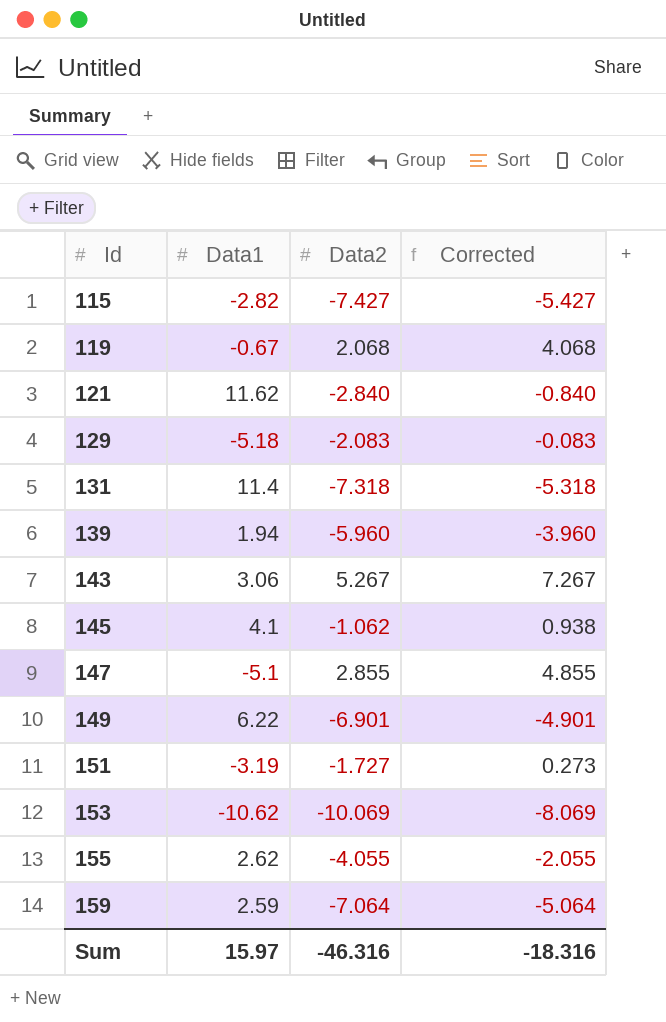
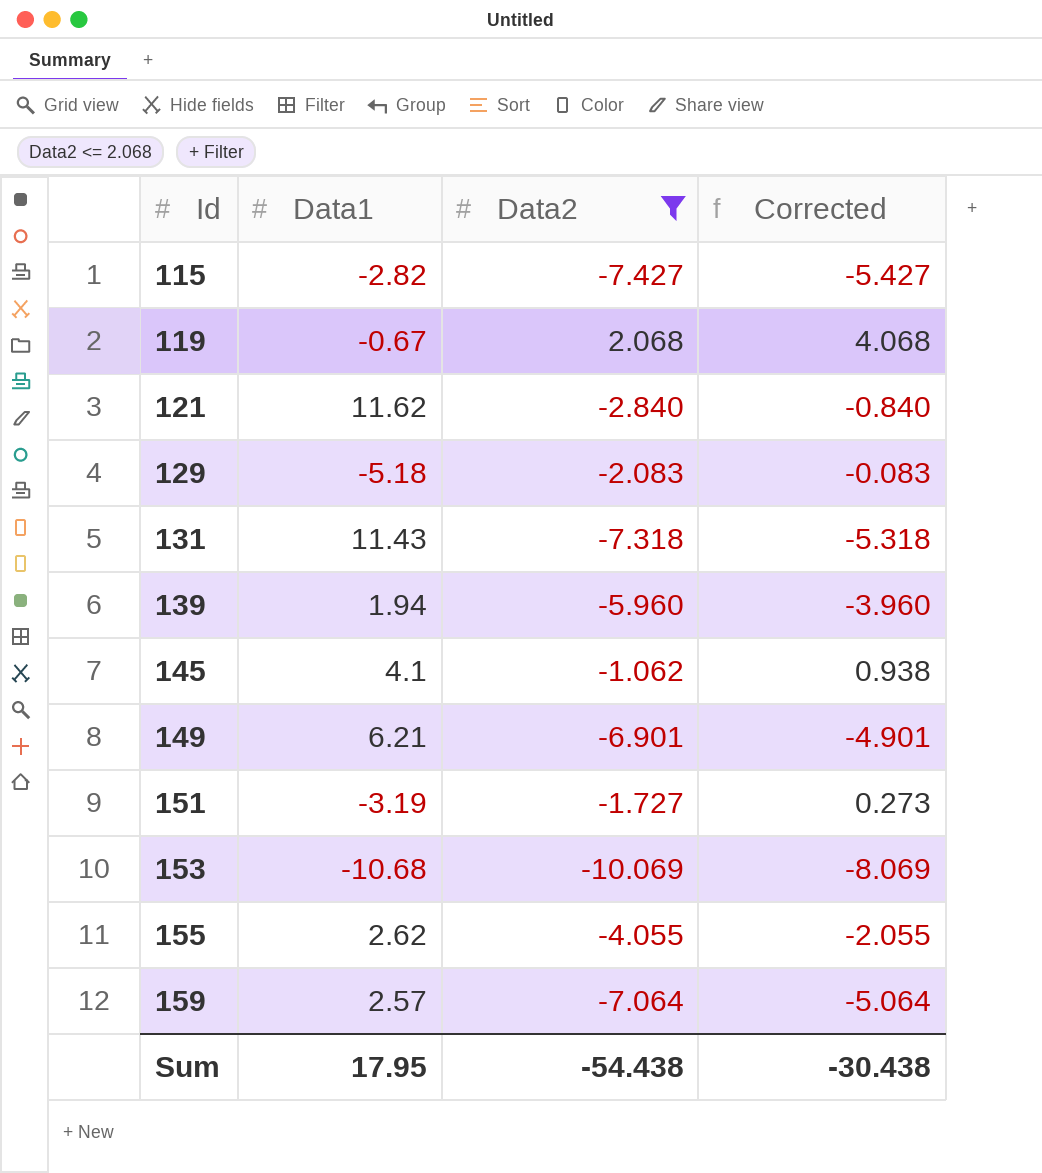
filter: none -> Data2 <= 2.068
131 | Data1: 11.4 -> 11.43
149 | Data1: 6.22 -> 6.21
153 | Data1: -10.62 -> -10.68
159 | Data1: 2.59 -> 2.57
Sum | Data1: 15.97 -> 17.95
Sum | Data2: -46.316 -> -54.438
Sum | Corrected: -18.316 -> -30.438

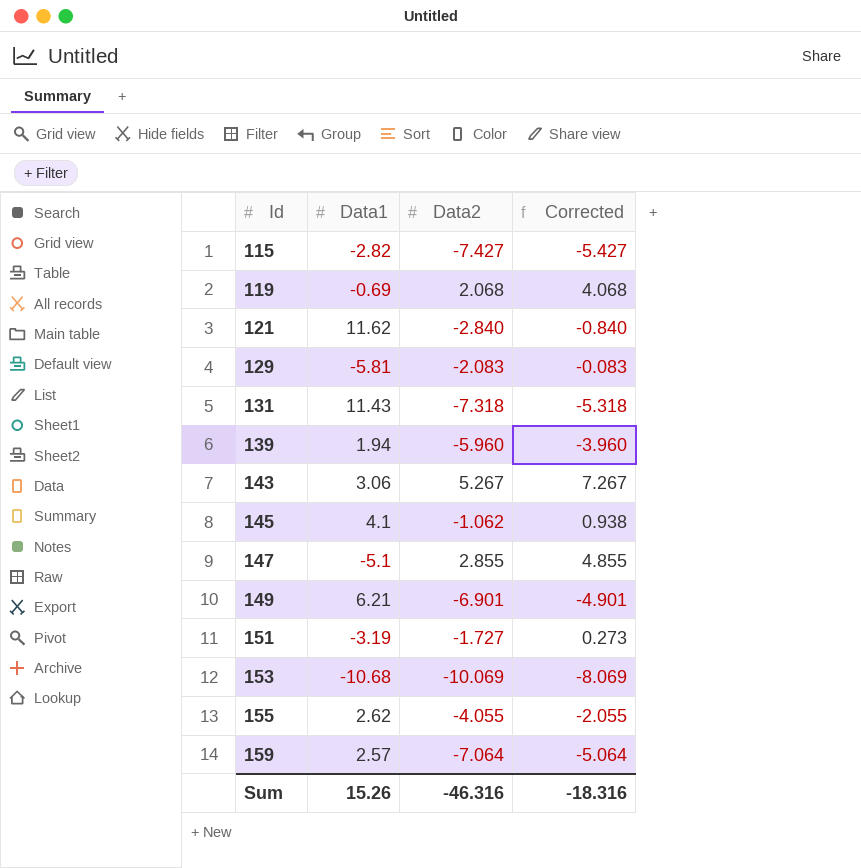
filter: Data2 <= 2.068 -> none
119 | Data1: -0.67 -> -0.69
129 | Data1: -5.18 -> -5.81
Sum | Data1: 17.95 -> 15.26
Sum | Data2: -54.438 -> -46.316
Sum | Corrected: -30.438 -> -18.316

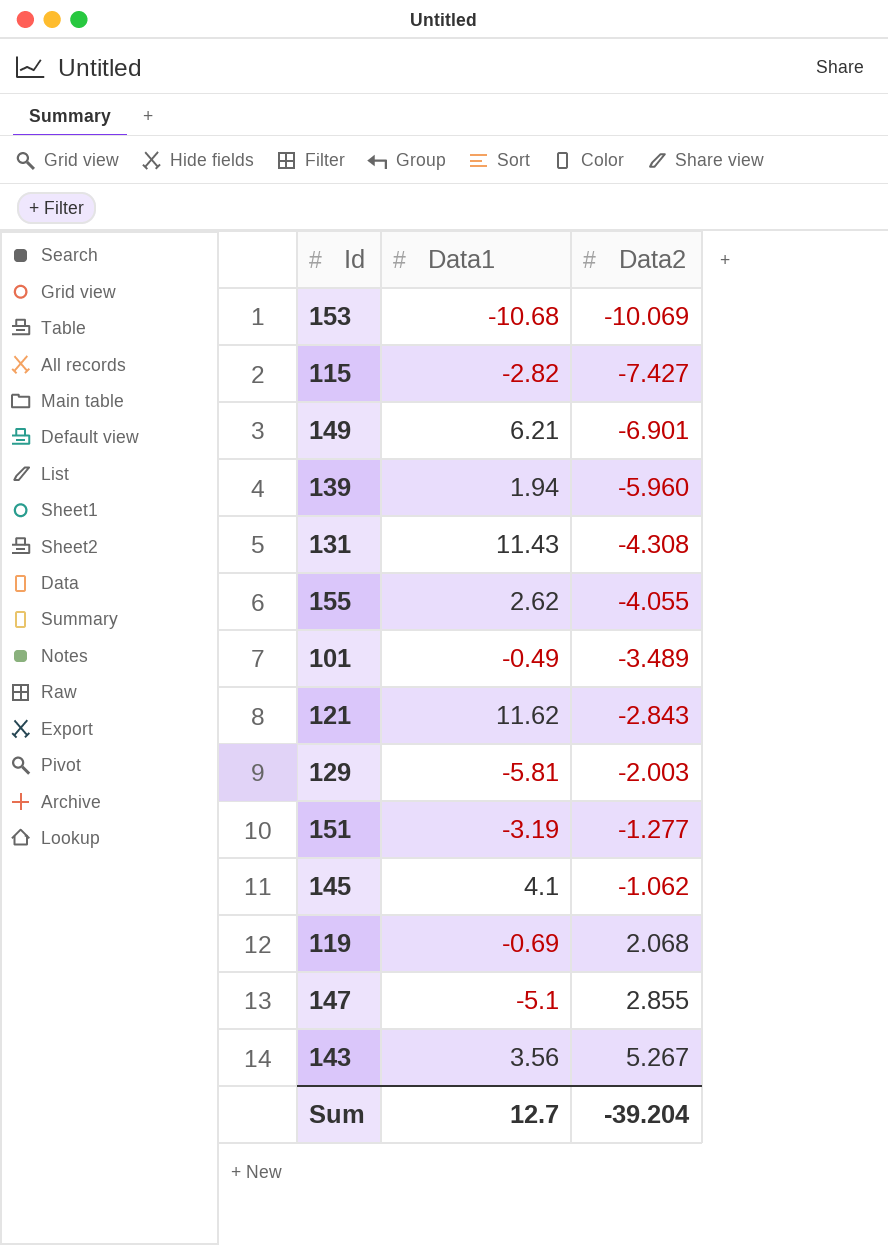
row order: Id ascending -> Data2 ascending
column Corrected | formula: [Data2] + 2 -> none
row 159: 2.57 | -7.064 | -5.064 -> none
131 | Data2: -7.318 -> -4.308
row 101: none -> -0.49 | -3.489
121 | Data2: -2.840 -> -2.843
129 | Data2: -2.083 -> -2.003
151 | Data2: -1.727 -> -1.277
143 | Data1: 3.06 -> 3.56
Sum | Data1: 15.26 -> 12.7
Sum | Data2: -46.316 -> -39.204

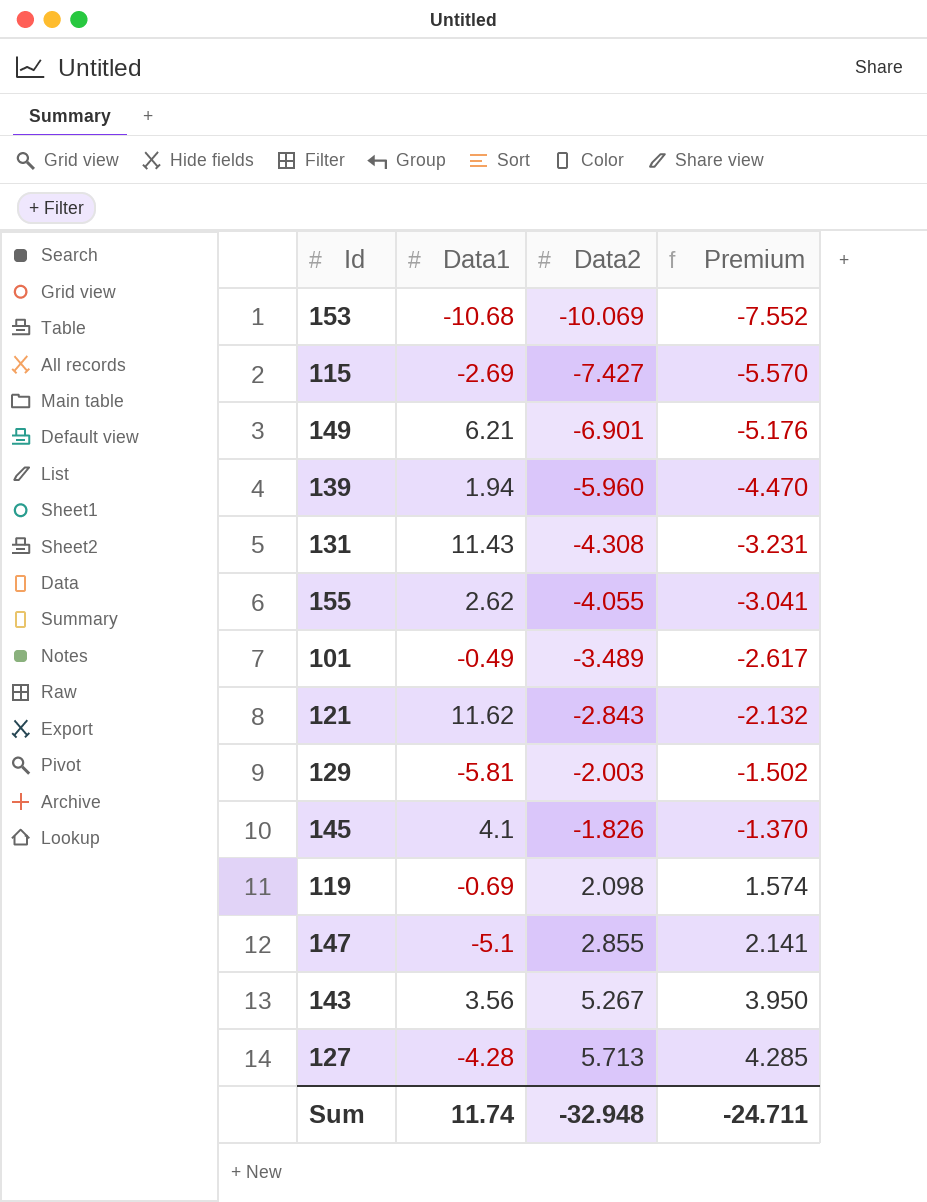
column Premium | formula: none -> [Data2] * 0.75
row 151: -3.19 | -1.277 -> none
115 | Data1: -2.82 -> -2.69
145 | Data2: -1.062 -> -1.826
119 | Data2: 2.068 -> 2.098
row 127: none -> -4.28 | 5.713 | 4.285
Sum | Data1: 12.7 -> 11.74
Sum | Data2: -39.204 -> -32.948

